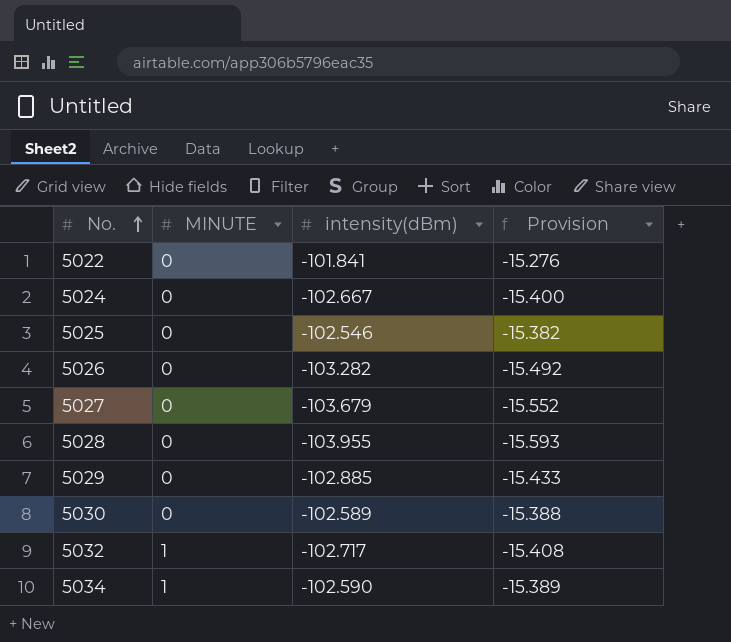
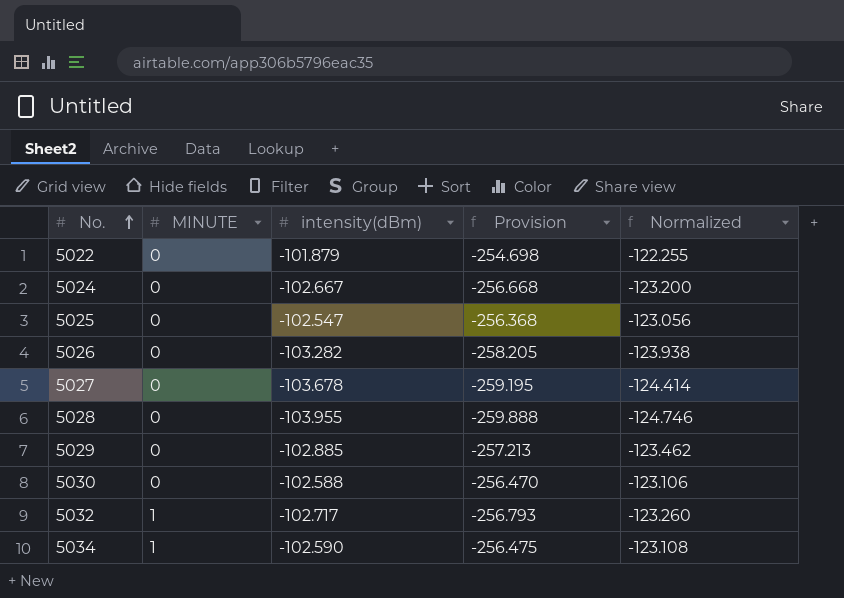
column Provision | formula: [intensity(dBm)] * 0.15 -> [intensity(dBm)] * 2.5
column Normalized | formula: none -> [intensity(dBm)] * 1.2
5022 | intensity(dBm): -101.841 -> -101.879
5025 | intensity(dBm): -102.546 -> -102.547
5027 | intensity(dBm): -103.679 -> -103.678
5030 | intensity(dBm): -102.589 -> -102.588

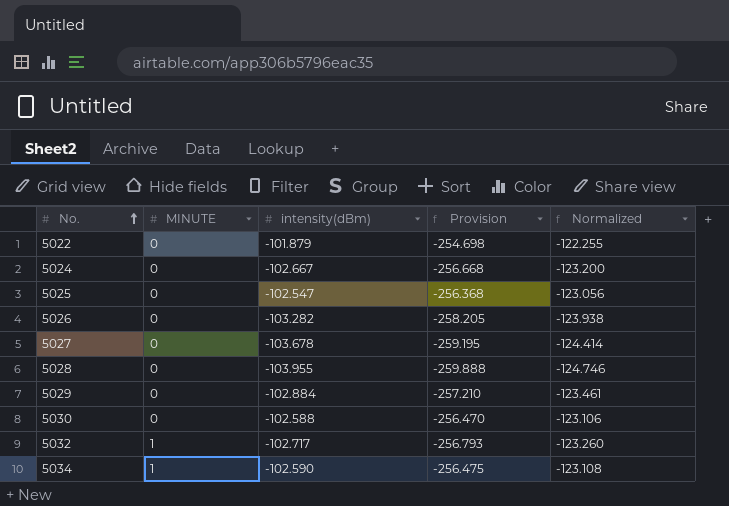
5029 | intensity(dBm): -102.885 -> -102.884
5029 | Provision: -257.213 -> -257.210
5029 | Normalized: -123.462 -> -123.461

